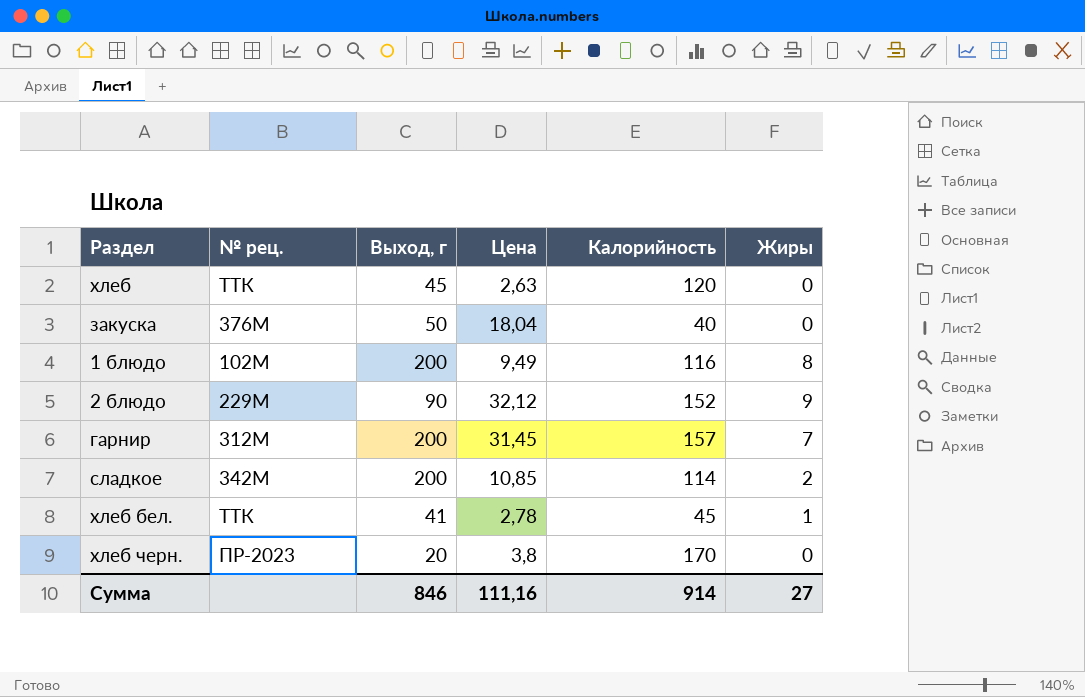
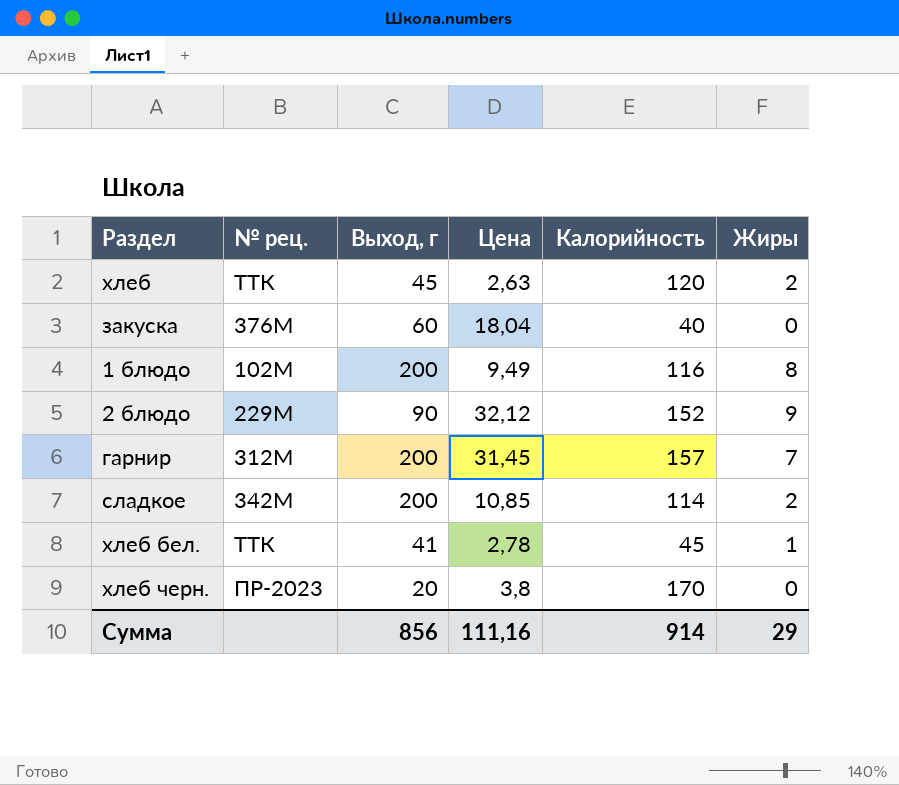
хлеб | Жиры: 0 -> 2
закуска | Выход, г: 50 -> 60
Сумма | Выход, г: 846 -> 856
Сумма | Жиры: 27 -> 29

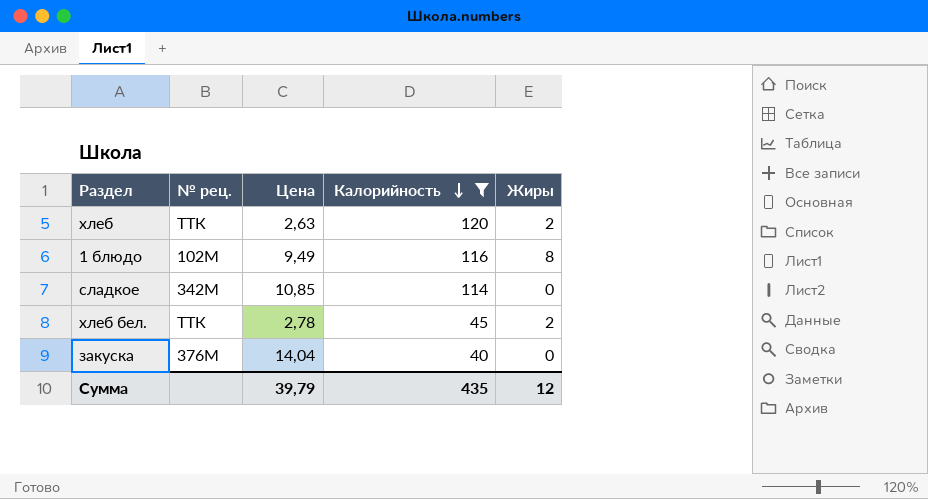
filter: none -> Калорийность <= 120
row order: none -> Калорийность descending
column Выход, г | position: 3 -> none
сладкое | Жиры: 2 -> 0
хлеб бел. | Жиры: 1 -> 2
закуска | Цена: 18,04 -> 14,04
Сумма | Цена: 111,16 -> 39,79
Сумма | Калорийность: 914 -> 435
Сумма | Жиры: 29 -> 12

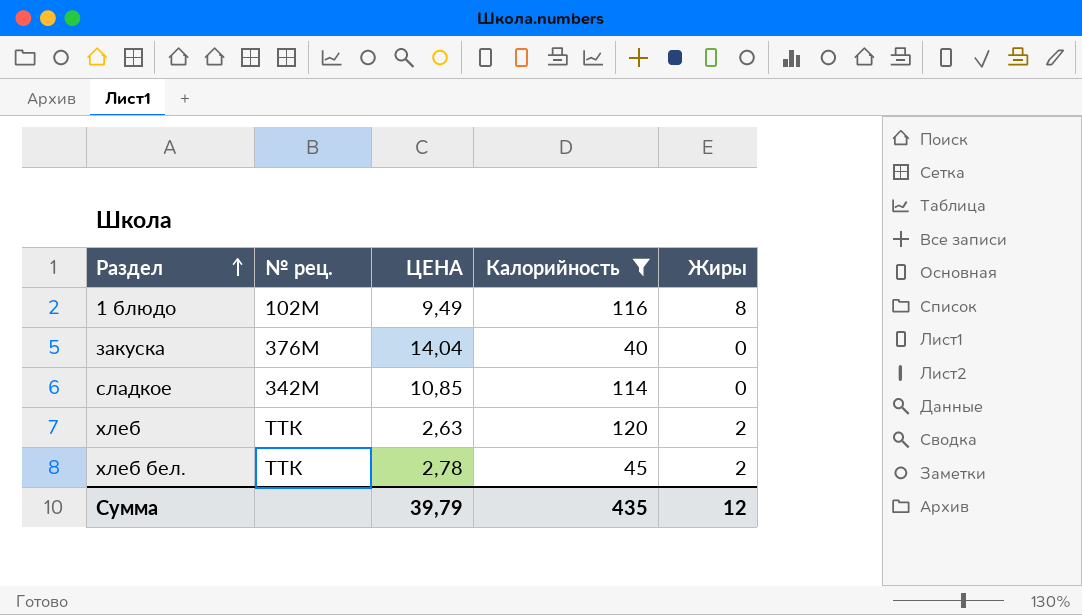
row order: Калорийность descending -> Раздел ascending
column name: Цена -> ЦЕНА

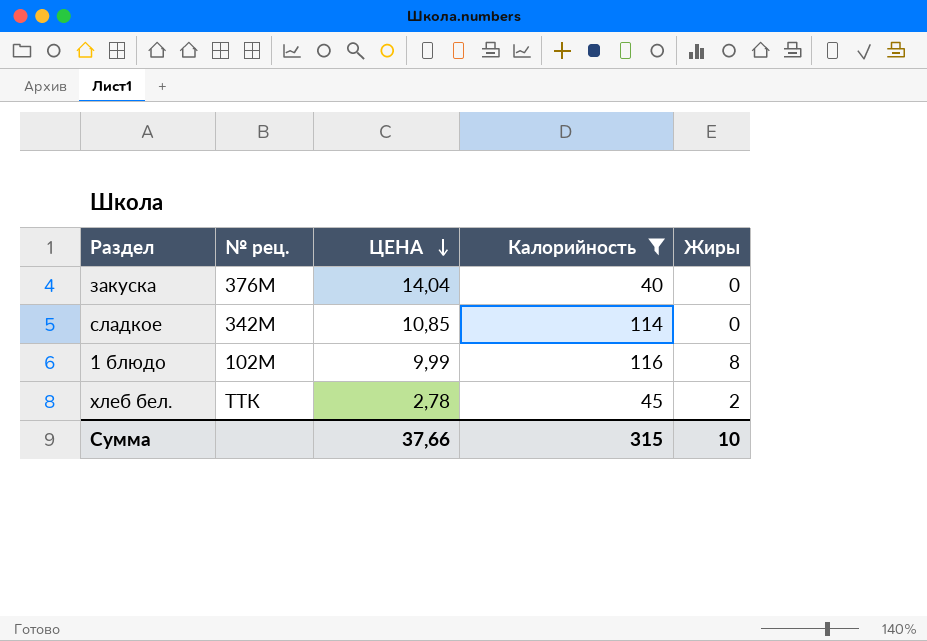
row order: Раздел ascending -> ЦЕНА descending
row хлеб: ТТК | 2,63 | 120 | 2 -> none
1 блюдо | ЦЕНА: 9,49 -> 9,99
Сумма | ЦЕНА: 39,79 -> 37,66
Сумма | Калорийность: 435 -> 315
Сумма | Жиры: 12 -> 10

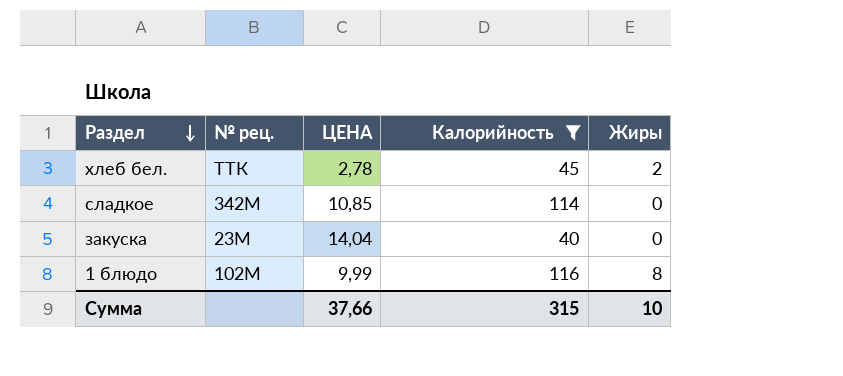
row order: ЦЕНА descending -> Раздел descending
закуска | № рец.: 376М -> 23М

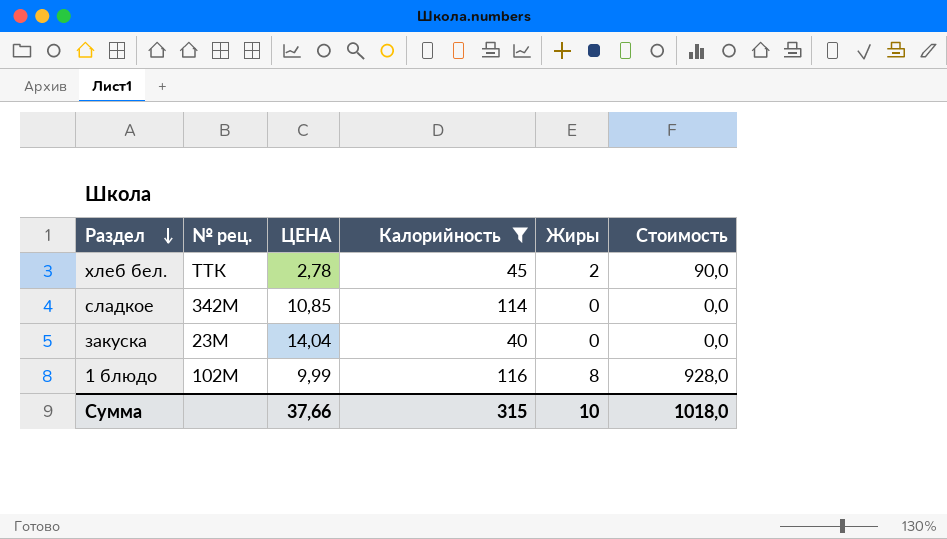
column Стоимость | formula: none -> [Калорийность] * [Жиры]

